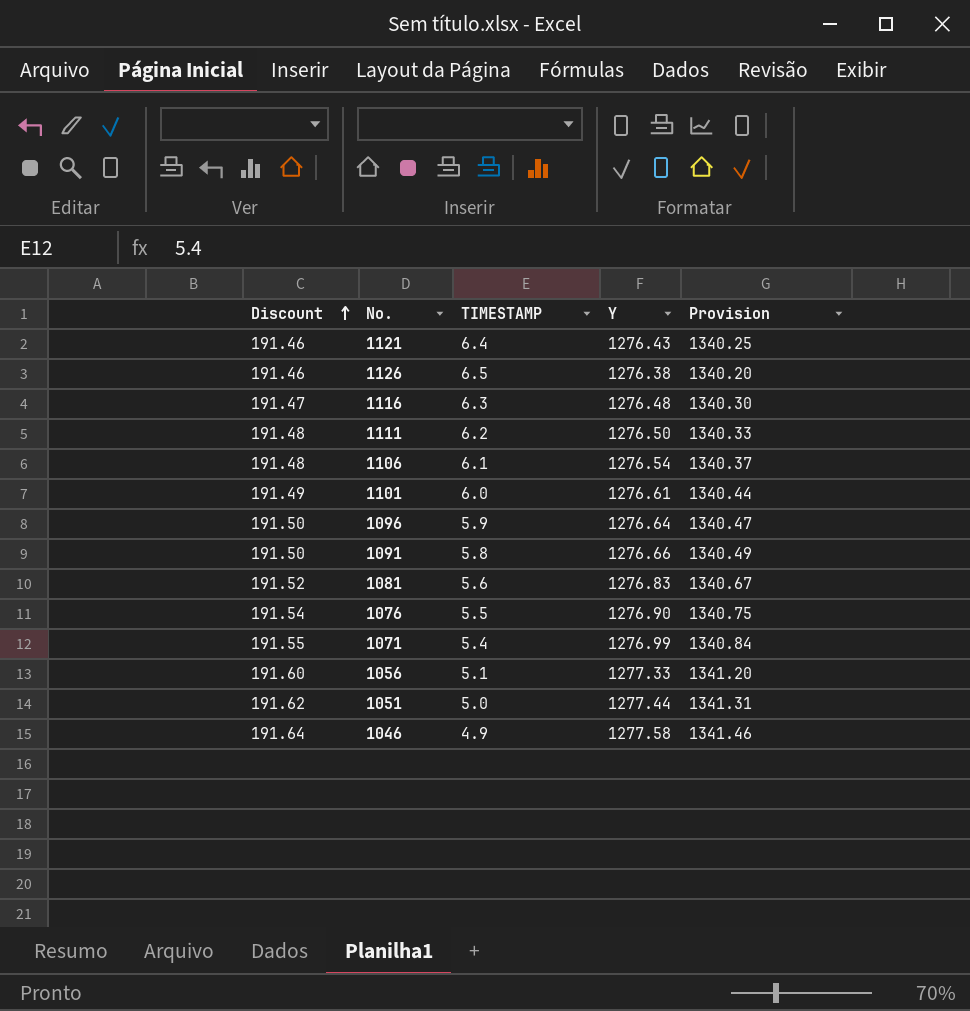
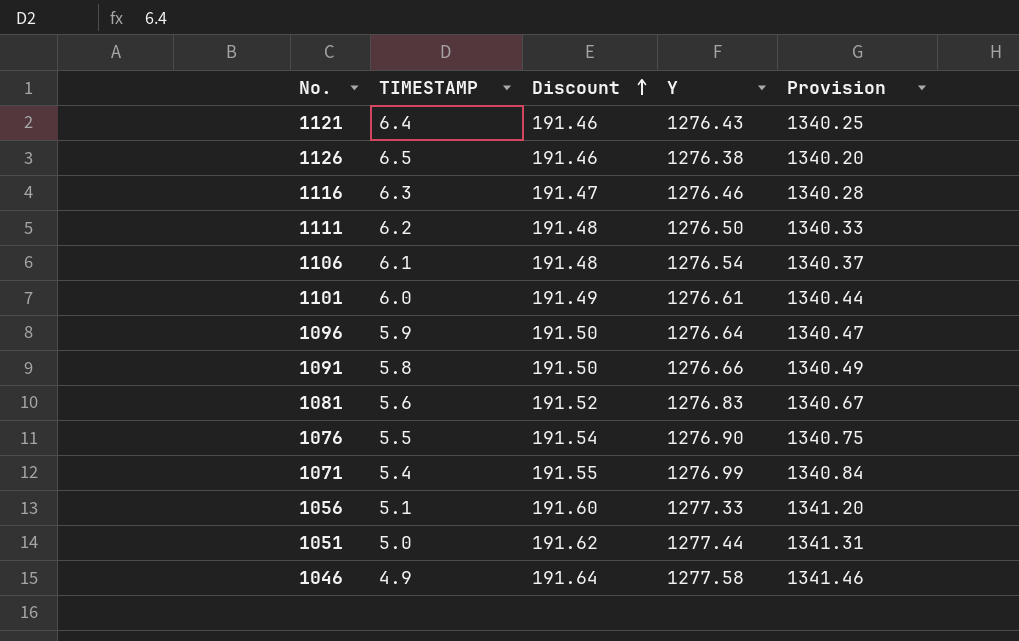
column Discount | position: 1 -> 3
1116 | Y: 1276.48 -> 1276.46
1116 | Provision: 1340.30 -> 1340.28

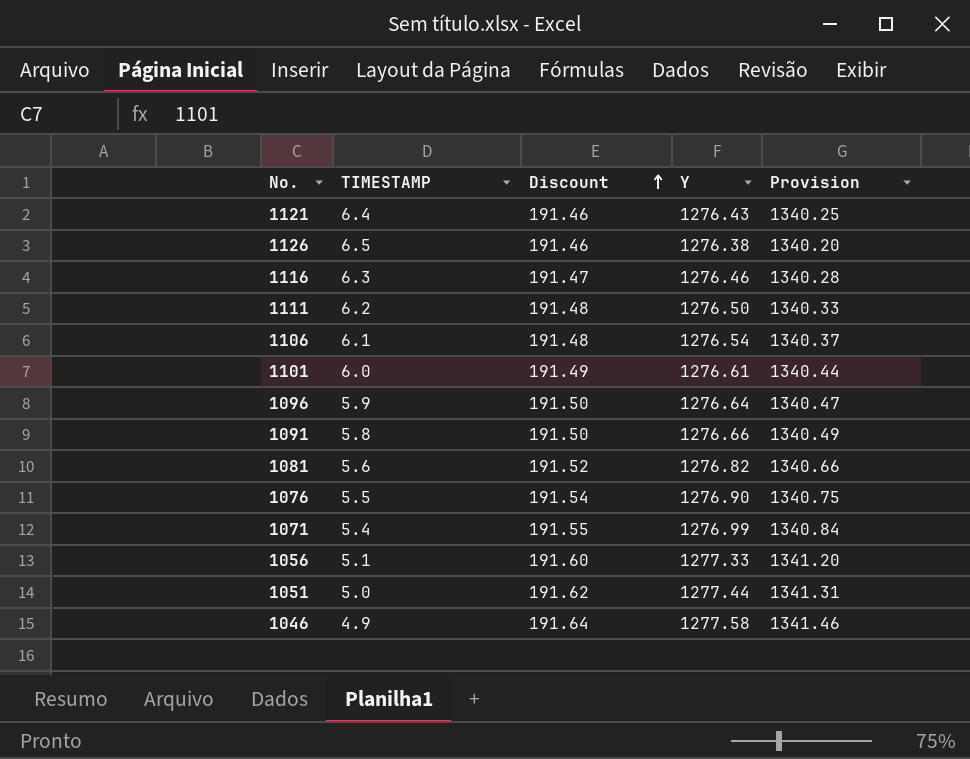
1081 | Y: 1276.83 -> 1276.82
1081 | Provision: 1340.67 -> 1340.66

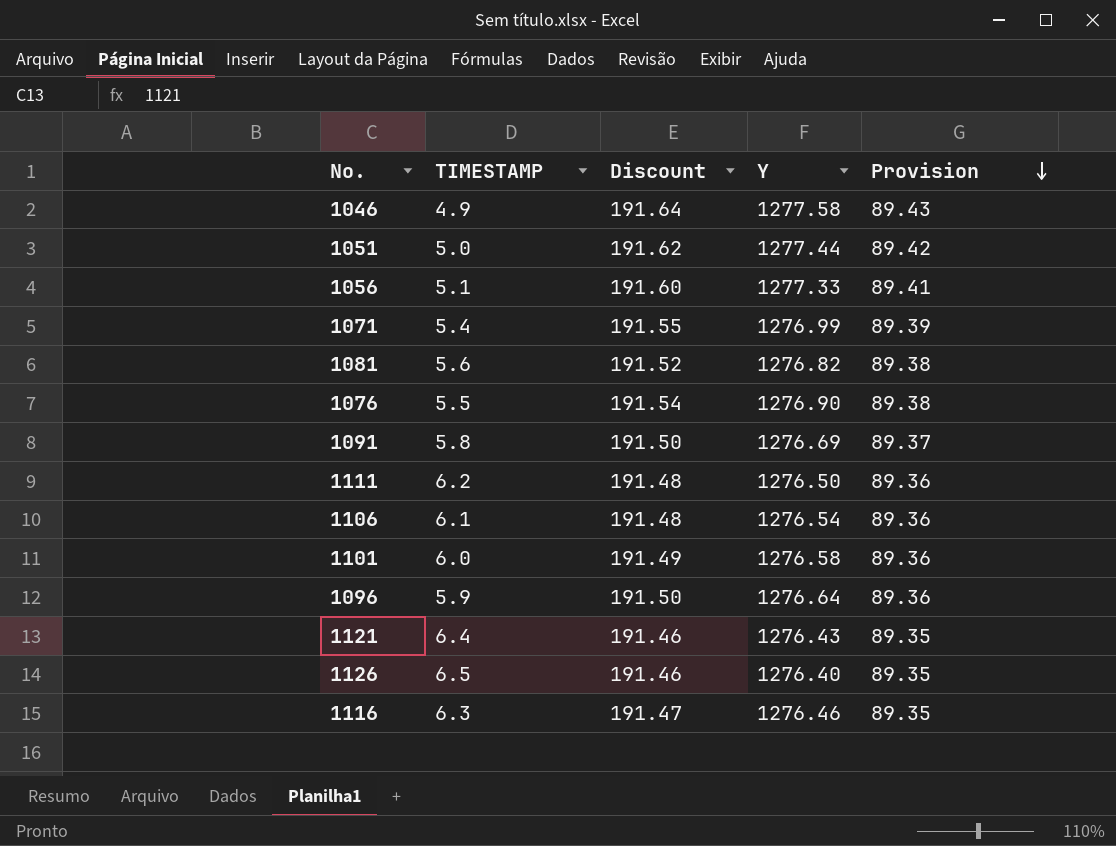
row order: Discount ascending -> Provision descending
column Provision | formula: [Y] * 1.05 -> [Y] * 0.07
1091 | Y: 1276.66 -> 1276.69
1101 | Y: 1276.61 -> 1276.58
1126 | Y: 1276.38 -> 1276.40

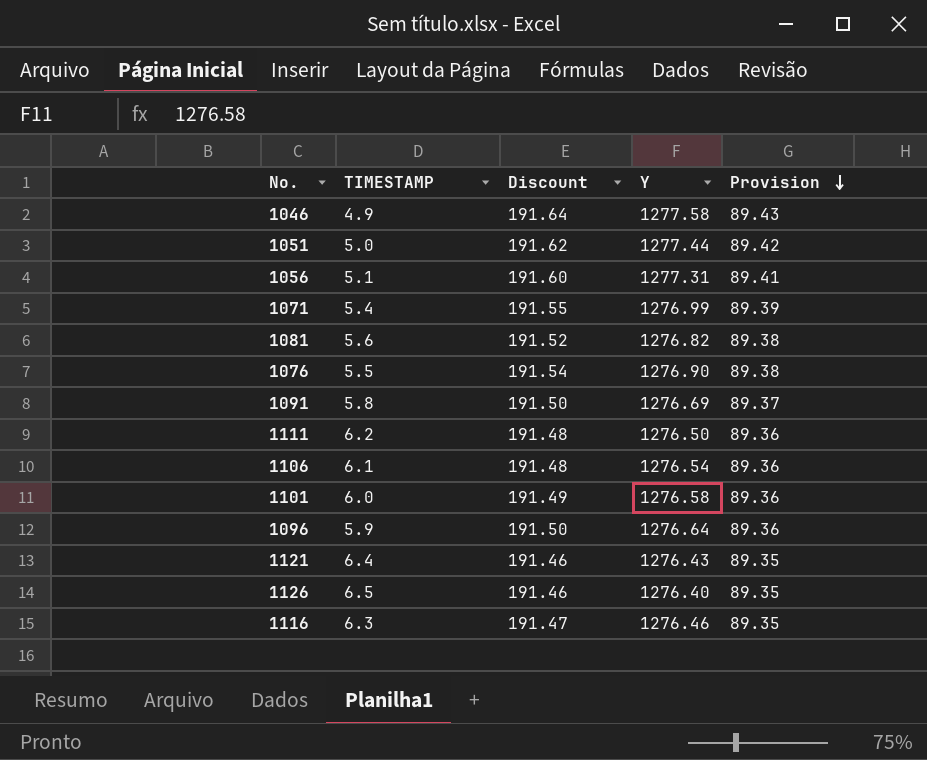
1056 | Y: 1277.33 -> 1277.31

